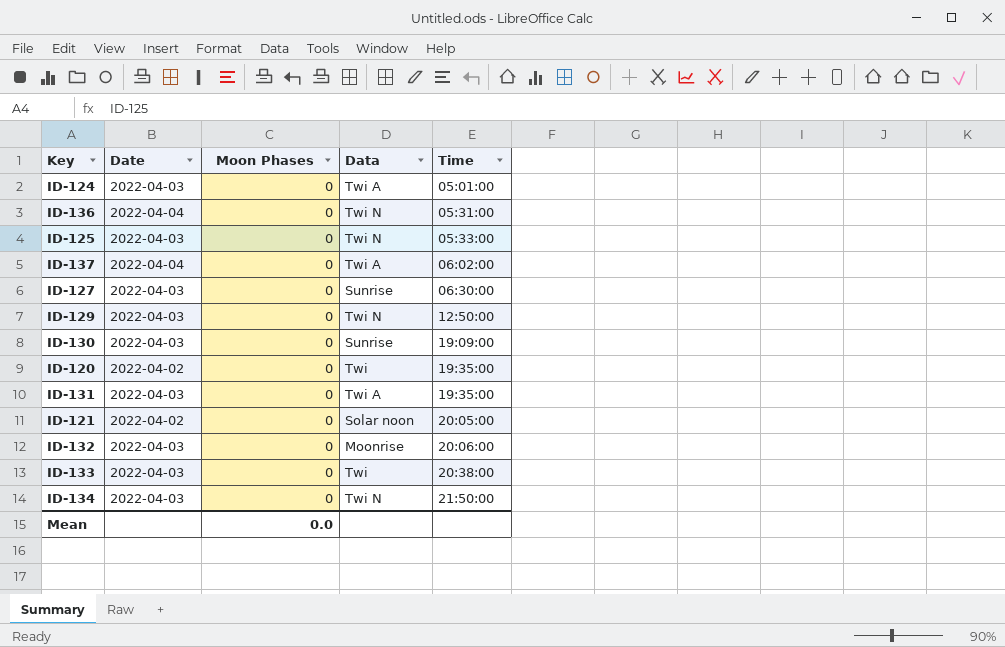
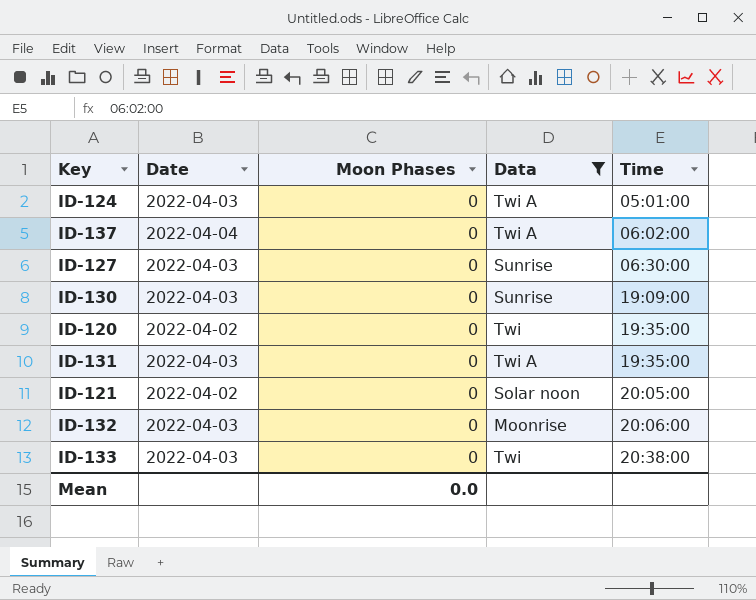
filter: none -> Data != Twi N

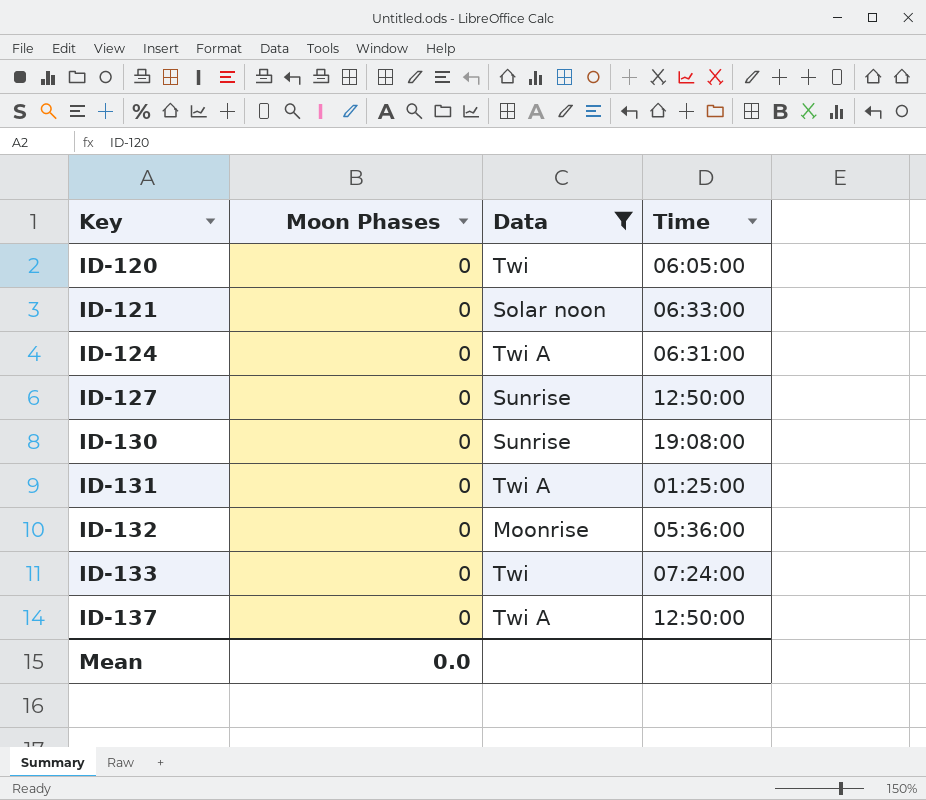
row order: Time ascending -> Key ascending
column Date | position: 2 -> none
ID-120 | Time: 19:35:00 -> 06:05:00
ID-121 | Time: 20:05:00 -> 06:33:00
ID-124 | Time: 05:01:00 -> 06:31:00
ID-127 | Time: 06:30:00 -> 12:50:00
ID-130 | Time: 19:09:00 -> 19:08:00
ID-131 | Time: 19:35:00 -> 01:25:00
ID-132 | Time: 20:06:00 -> 05:36:00
ID-133 | Time: 20:38:00 -> 07:24:00
ID-137 | Time: 06:02:00 -> 12:50:00

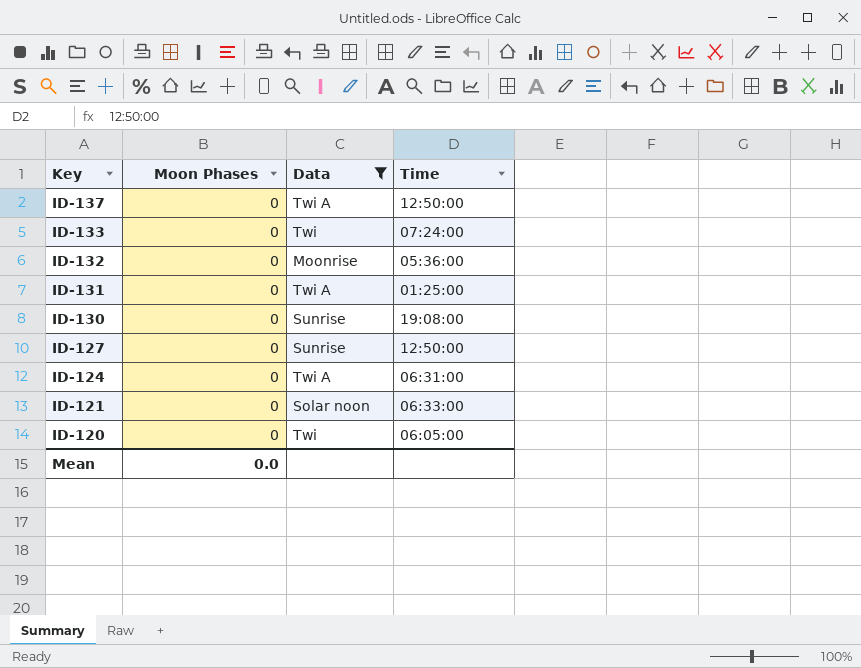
row order: Key ascending -> Key descending

